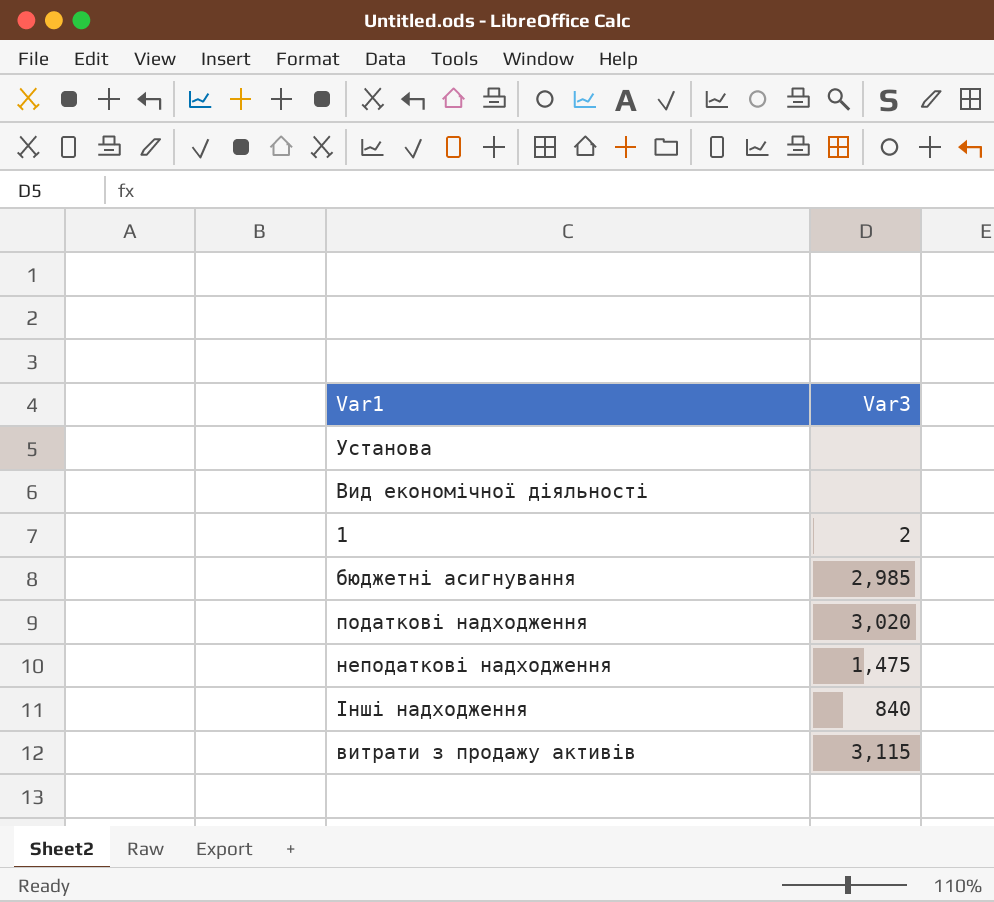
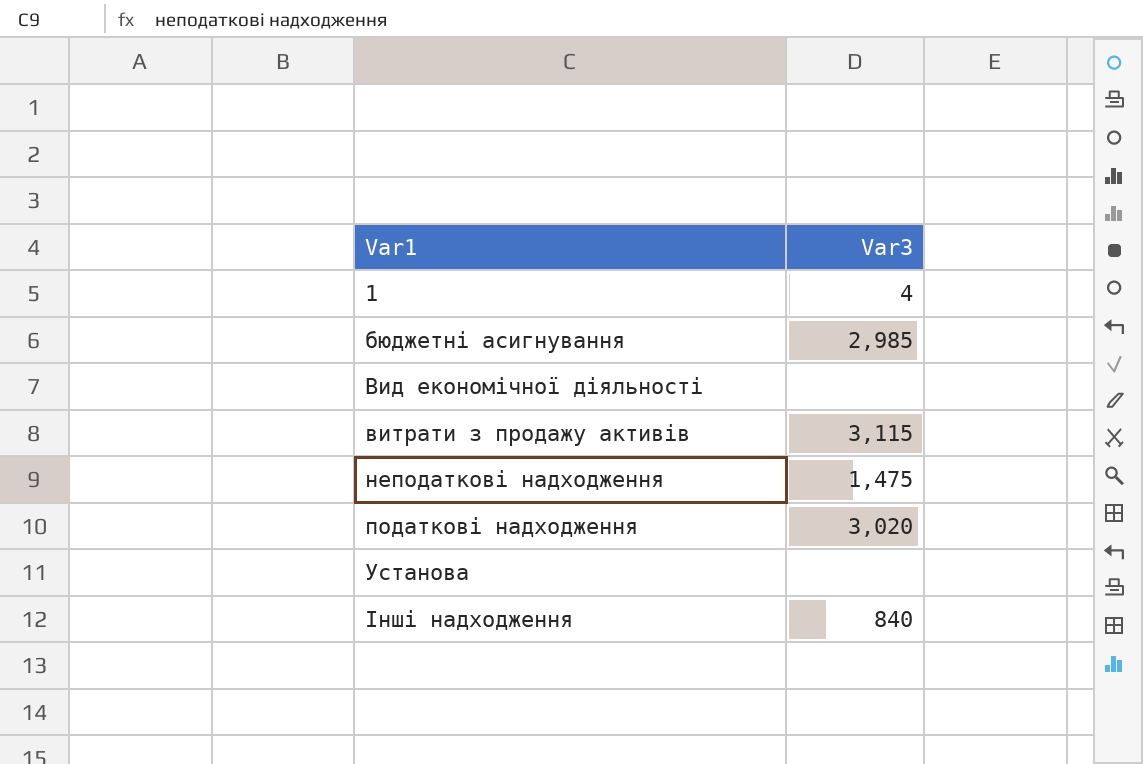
row order: none -> Var1 ascending
1 | Var3: 2 -> 4

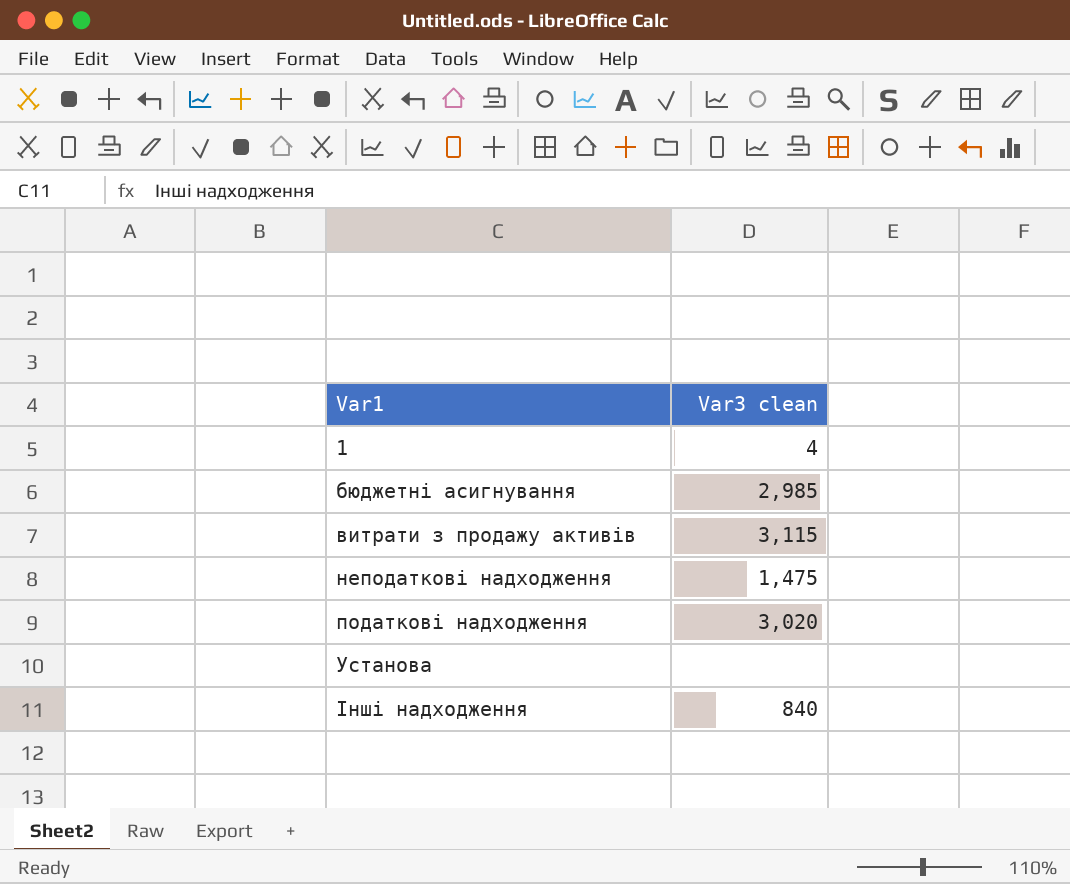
column name: Var3 -> Var3 clean
row Вид економічної діяльності: none -> none

